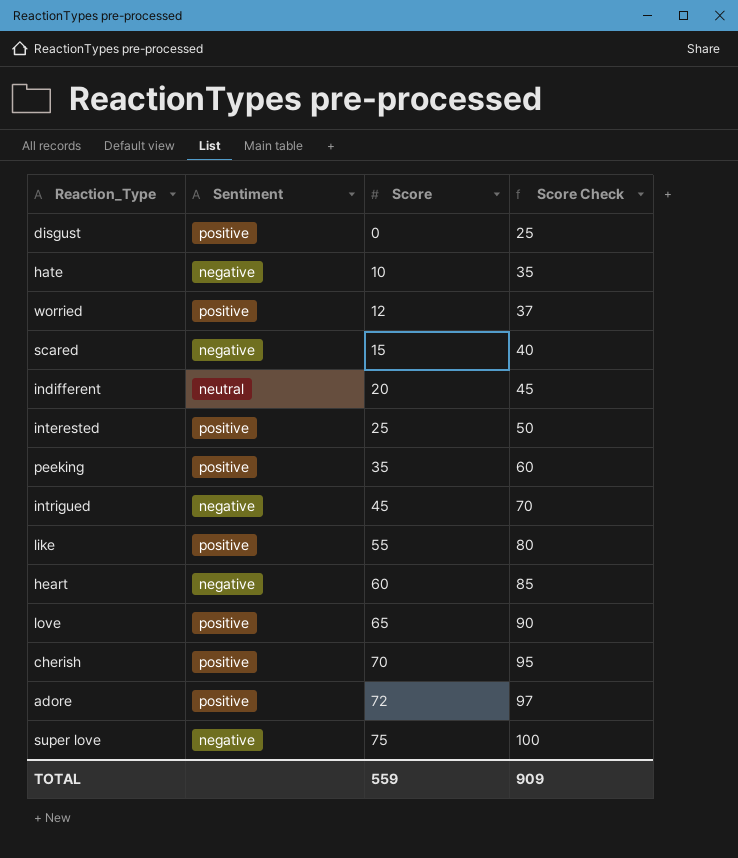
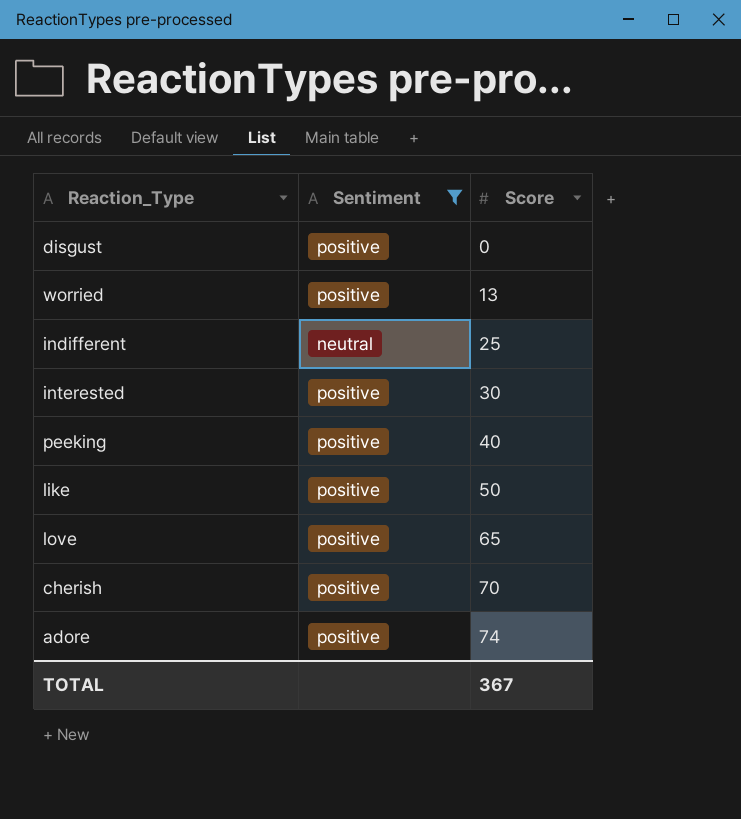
filter: none -> Sentiment != negative
column Score Check | formula: [Score] + 25 -> none
worried | Score: 12 -> 13
indifferent | Score: 20 -> 25
interested | Score: 25 -> 30
peeking | Score: 35 -> 40
like | Score: 55 -> 50
adore | Score: 72 -> 74
TOTAL | Score: 559 -> 367

